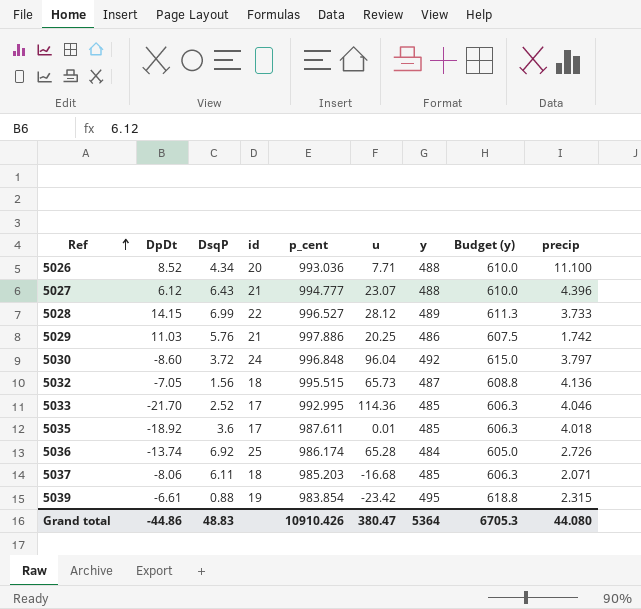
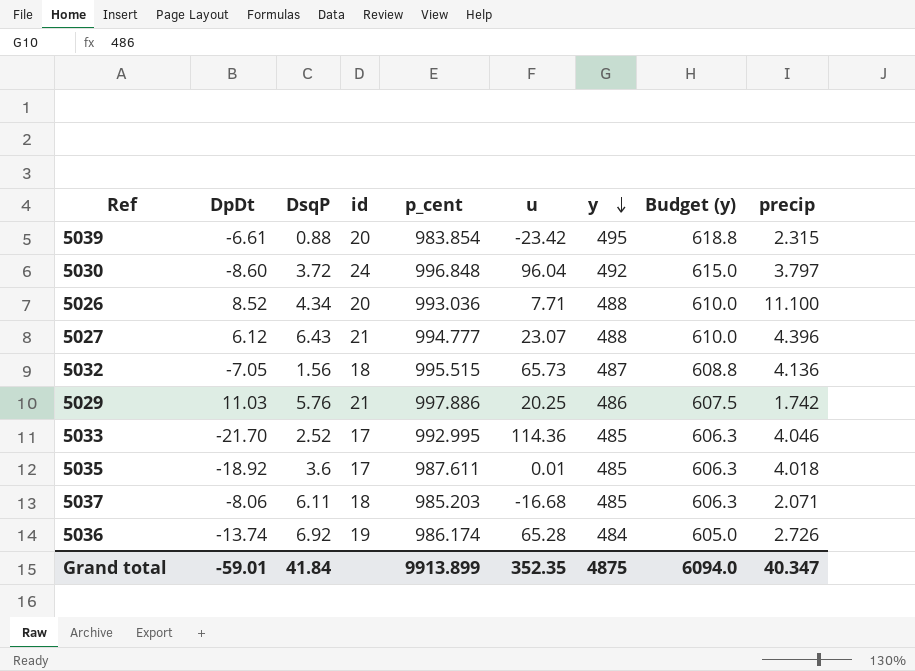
row order: Ref ascending -> y descending
row 5028: 14.15 | 6.99 | 22 | 996.527 | 28.12 | 489 | 611.3 | 3.733 -> none
5039 | id: 19 -> 20
5036 | id: 25 -> 19
Grand total | DpDt: -44.86 -> -59.01
Grand total | DsqP: 48.83 -> 41.84
Grand total | p_cent: 10910.426 -> 9913.899
Grand total | u: 380.47 -> 352.35
Grand total | y: 5364 -> 4875
Grand total | Budget (y): 6705.3 -> 6094.0
Grand total | precip: 44.080 -> 40.347

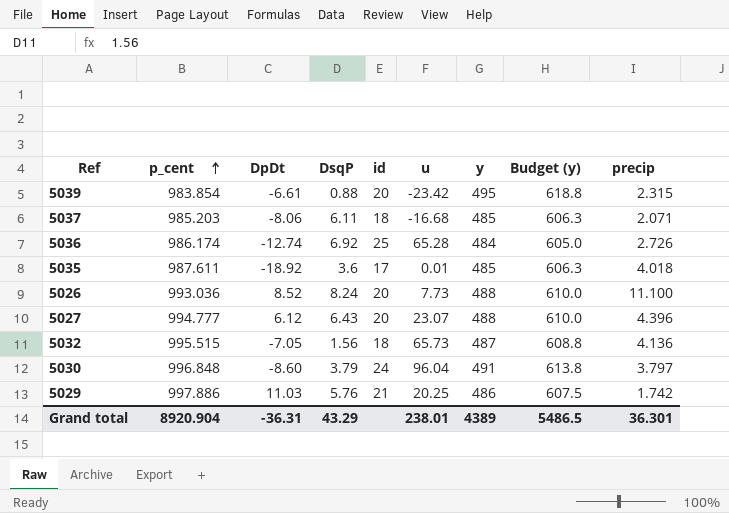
row order: y descending -> p_cent ascending
column p_cent | position: 5 -> 2
row 5033: -21.70 | 2.52 | 17 | 992.995 | 114.36 | 485 | 606.3 | 4.046 -> none
5036 | DpDt: -13.74 -> -12.74
5036 | id: 19 -> 25
5026 | DsqP: 4.34 -> 8.24
5026 | u: 7.71 -> 7.73
5027 | id: 21 -> 20
5030 | DsqP: 3.72 -> 3.79
5030 | y: 492 -> 491
5030 | Budget (y): 615.0 -> 613.8
Grand total | p_cent: 9913.899 -> 8920.904
Grand total | DpDt: -59.01 -> -36.31
Grand total | DsqP: 41.84 -> 43.29
Grand total | u: 352.35 -> 238.01
Grand total | y: 4875 -> 4389
Grand total | Budget (y): 6094.0 -> 5486.5
Grand total | precip: 40.347 -> 36.301

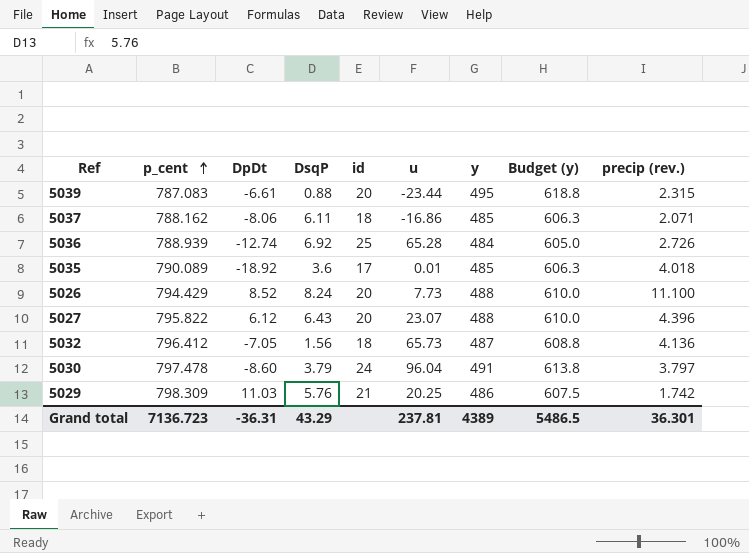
column name: precip -> precip (rev.)
5039 | p_cent: 983.854 -> 787.083
5039 | u: -23.42 -> -23.44
5037 | p_cent: 985.203 -> 788.162
5037 | u: -16.68 -> -16.86
5036 | p_cent: 986.174 -> 788.939
5035 | p_cent: 987.611 -> 790.089
5026 | p_cent: 993.036 -> 794.429
5027 | p_cent: 994.777 -> 795.822
5032 | p_cent: 995.515 -> 796.412
5030 | p_cent: 996.848 -> 797.478
5029 | p_cent: 997.886 -> 798.309
Grand total | p_cent: 8920.904 -> 7136.723
Grand total | u: 238.01 -> 237.81

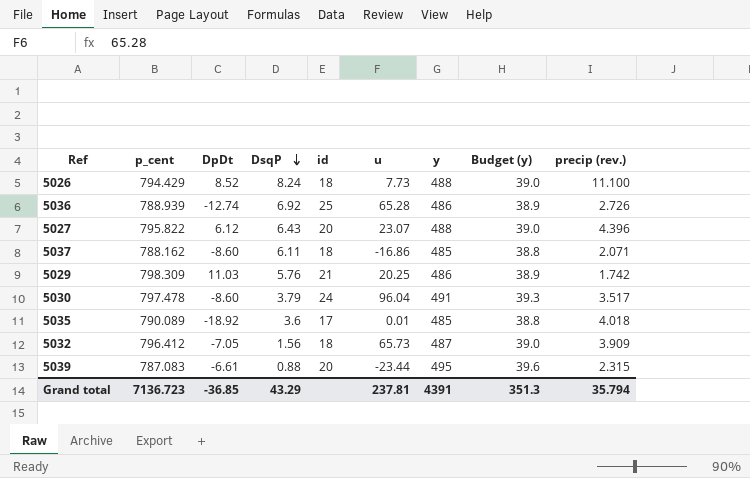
row order: p_cent ascending -> DsqP descending
column Budget (y) | formula: [y] * 1.25 -> [y] * 0.08
5026 | id: 20 -> 18
5036 | y: 484 -> 486
5037 | DpDt: -8.06 -> -8.60
5030 | precip (rev.): 3.797 -> 3.517
5032 | precip (rev.): 4.136 -> 3.909
Grand total | DpDt: -36.31 -> -36.85
Grand total | y: 4389 -> 4391
Grand total | Budget (y): 5486.5 -> 351.3
Grand total | precip (rev.): 36.301 -> 35.794

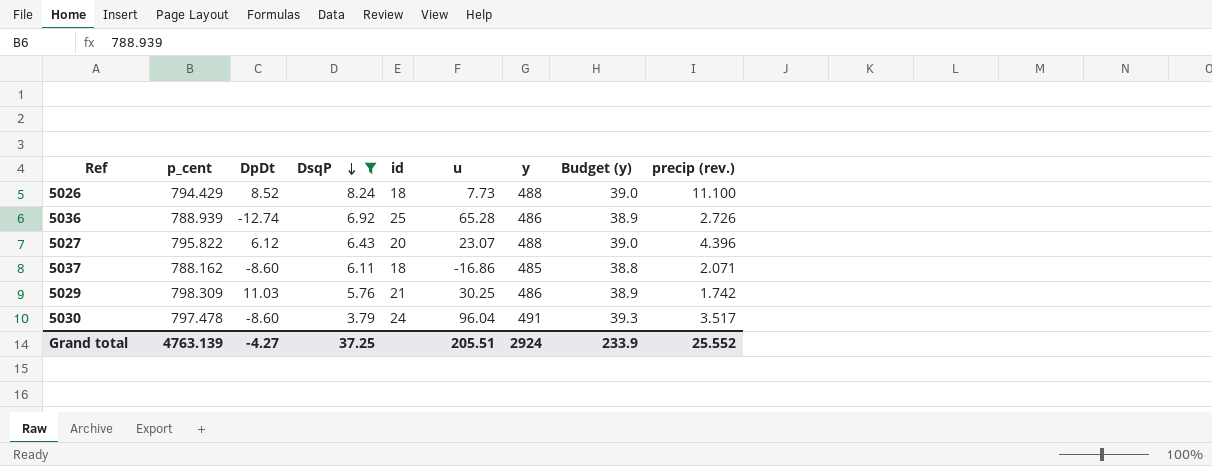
filter: none -> DsqP >= 3.79
5029 | u: 20.25 -> 30.25
Grand total | p_cent: 7136.723 -> 4763.139
Grand total | DpDt: -36.85 -> -4.27
Grand total | DsqP: 43.29 -> 37.25
Grand total | u: 237.81 -> 205.51
Grand total | y: 4391 -> 2924
Grand total | Budget (y): 351.3 -> 233.9
Grand total | precip (rev.): 35.794 -> 25.552

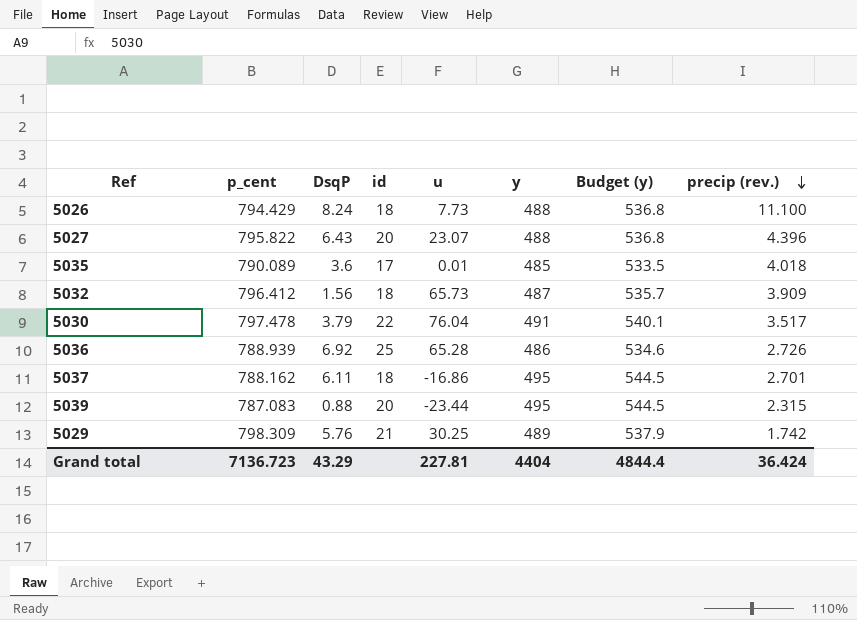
filter: DsqP >= 3.79 -> none
row order: DsqP descending -> precip (rev.) descending
column DpDt | position: 3 -> none
column Budget (y) | formula: [y] * 0.08 -> [y] * 1.1
5030 | id: 24 -> 22
5030 | u: 96.04 -> 76.04
5037 | y: 485 -> 495
5037 | precip (rev.): 2.071 -> 2.701
5029 | y: 486 -> 489
Grand total | p_cent: 4763.139 -> 7136.723
Grand total | DsqP: 37.25 -> 43.29
Grand total | u: 205.51 -> 227.81
Grand total | y: 2924 -> 4404
Grand total | Budget (y): 233.9 -> 4844.4
Grand total | precip (rev.): 25.552 -> 36.424

